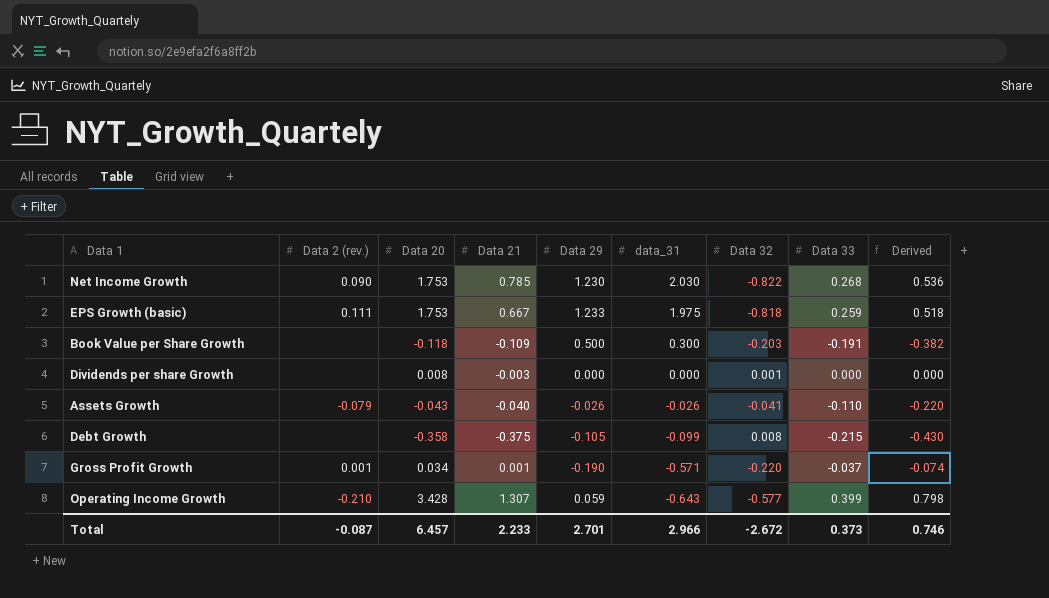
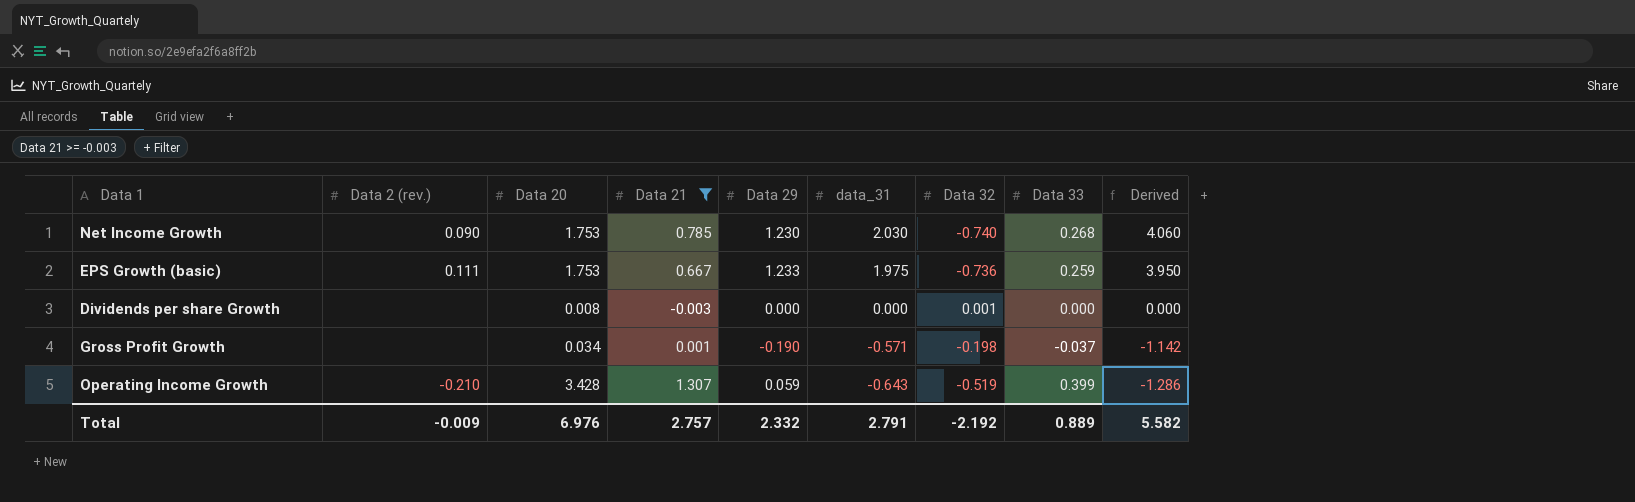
filter: none -> Data 21 >= -0.003
column Derived | formula: [Data 33] * 2 -> [data_31] * 2
Net Income Growth | Data 32: -0.822 -> -0.740
EPS Growth (basic) | Data 32: -0.818 -> -0.736
Gross Profit Growth | Data 2 (rev.): 0.001 -> none
Gross Profit Growth | Data 32: -0.220 -> -0.198
Operating Income Growth | Data 32: -0.577 -> -0.519
Total | Data 2 (rev.): -0.087 -> -0.009
Total | Data 20: 6.457 -> 6.976
Total | Data 21: 2.233 -> 2.757
Total | Data 29: 2.701 -> 2.332
Total | data_31: 2.966 -> 2.791
Total | Data 32: -2.672 -> -2.192
Total | Data 33: 0.373 -> 0.889
Total | Derived: 0.746 -> 5.582

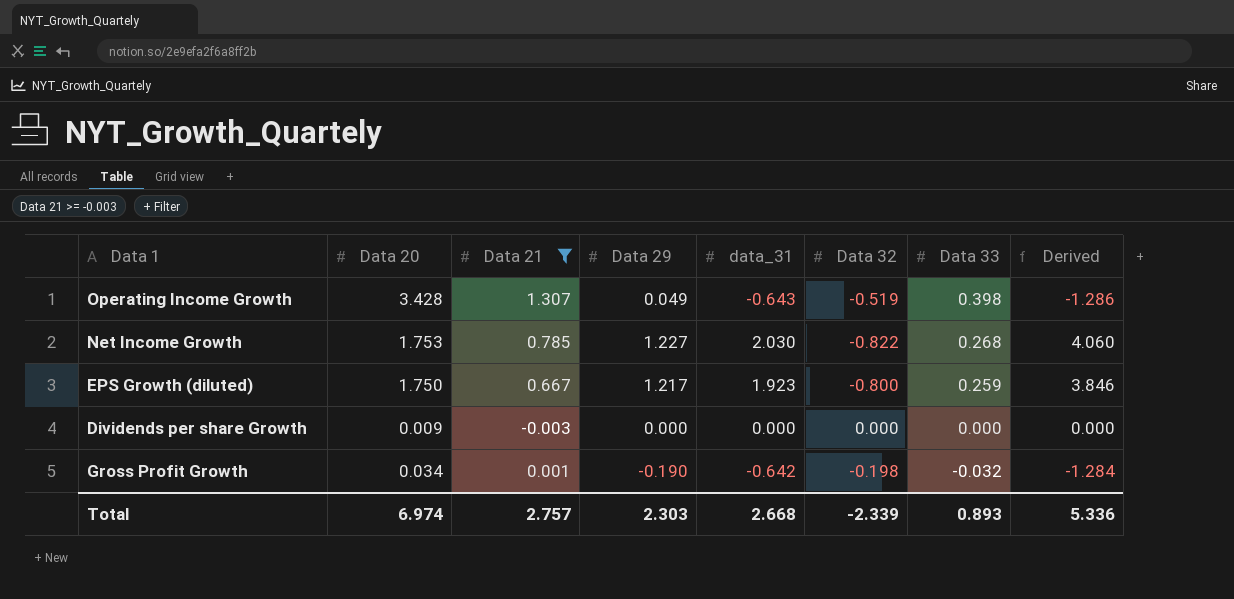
row order: data_31 descending -> Data 33 descending
column Data 2 (rev.) | position: 2 -> none
row EPS Growth (basic): 0.111 | 1.753 | 0.667 | 1.233 | 1.975 | -0.736 | 0.259 | 3.950 -> none
Operating Income Growth | Data 29: 0.059 -> 0.049
Operating Income Growth | Data 33: 0.399 -> 0.398
Net Income Growth | Data 29: 1.230 -> 1.227
Net Income Growth | Data 32: -0.740 -> -0.822
row EPS Growth (diluted): none -> 1.750 | 0.667 | 1.217 | 1.923 | -0.800 | 0.259 | 3.846
Dividends per share Growth | Data 20: 0.008 -> 0.009
Dividends per share Growth | Data 32: 0.001 -> 0.000
Gross Profit Growth | data_31: -0.571 -> -0.642
Gross Profit Growth | Data 33: -0.037 -> -0.032
Gross Profit Growth | Derived: -1.142 -> -1.284
Total | Data 20: 6.976 -> 6.974
Total | Data 29: 2.332 -> 2.303
Total | data_31: 2.791 -> 2.668
Total | Data 32: -2.192 -> -2.339
Total | Data 33: 0.889 -> 0.893
Total | Derived: 5.582 -> 5.336

